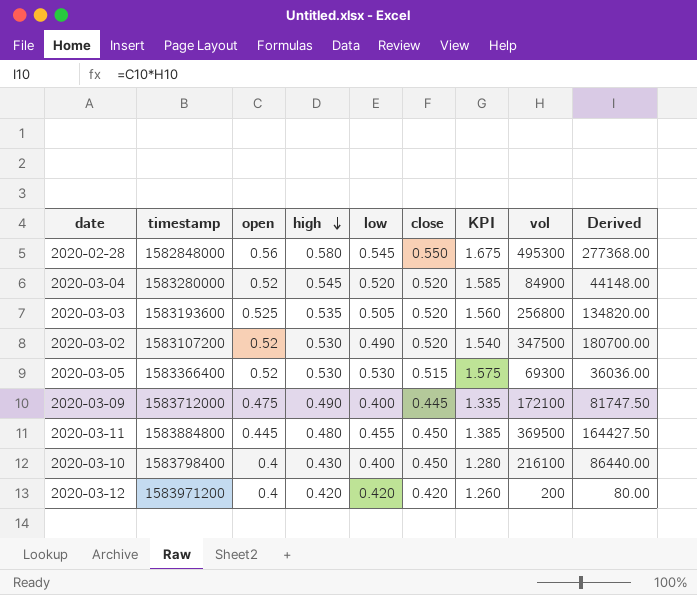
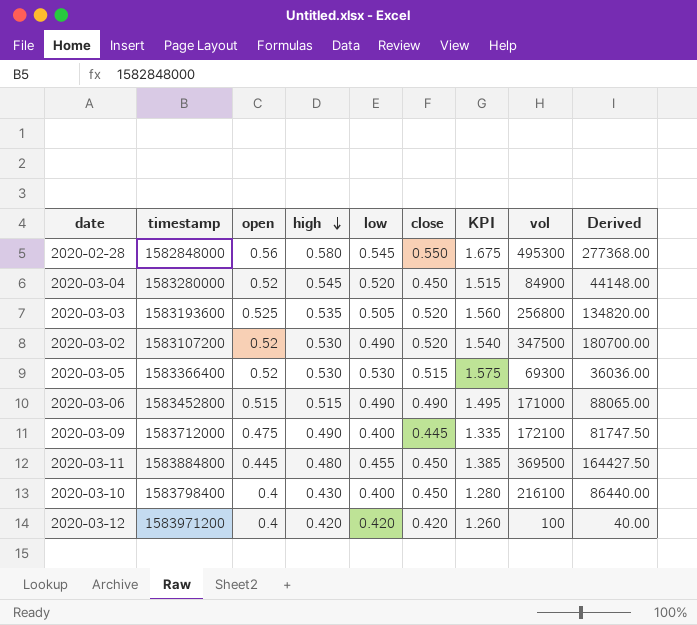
2020-03-04 | close: 0.520 -> 0.450
2020-03-04 | KPI: 1.585 -> 1.515
row 2020-03-06: none -> 1583452800 | 0.515 | 0.515 | 0.490 | 0.490 | 1.495 | 171000 | 88065.00
2020-03-12 | vol: 200 -> 100
2020-03-12 | Derived: 80.00 -> 40.00

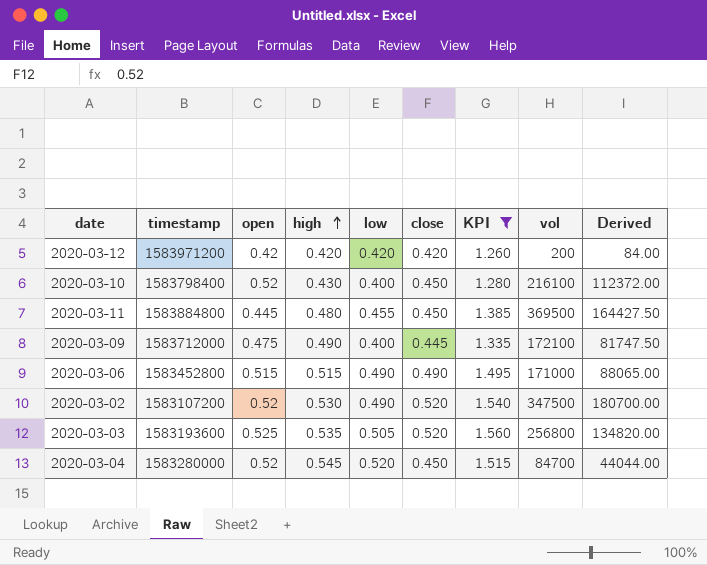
filter: none -> KPI <= 1.560
row order: high descending -> high ascending
2020-03-12 | open: 0.4 -> 0.42
2020-03-12 | vol: 100 -> 200
2020-03-12 | Derived: 40.00 -> 84.00
2020-03-10 | open: 0.4 -> 0.52
2020-03-10 | Derived: 86440.00 -> 112372.00
2020-03-04 | vol: 84900 -> 84700
2020-03-04 | Derived: 44148.00 -> 44044.00

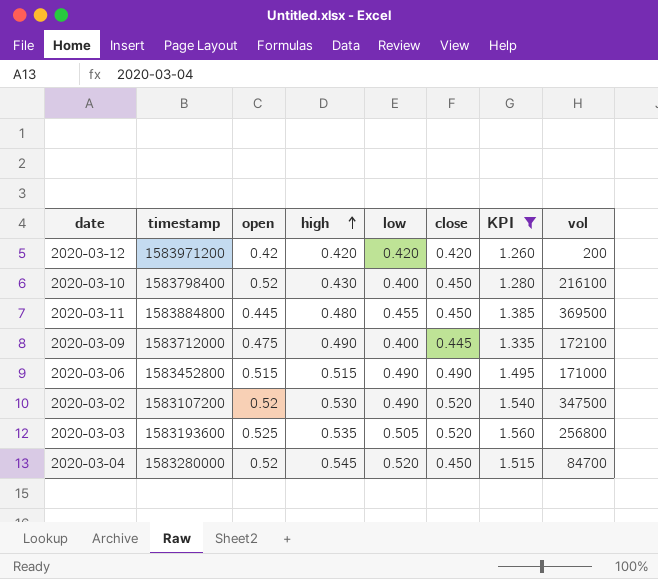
column Derived | formula: [open] * [vol] -> none

